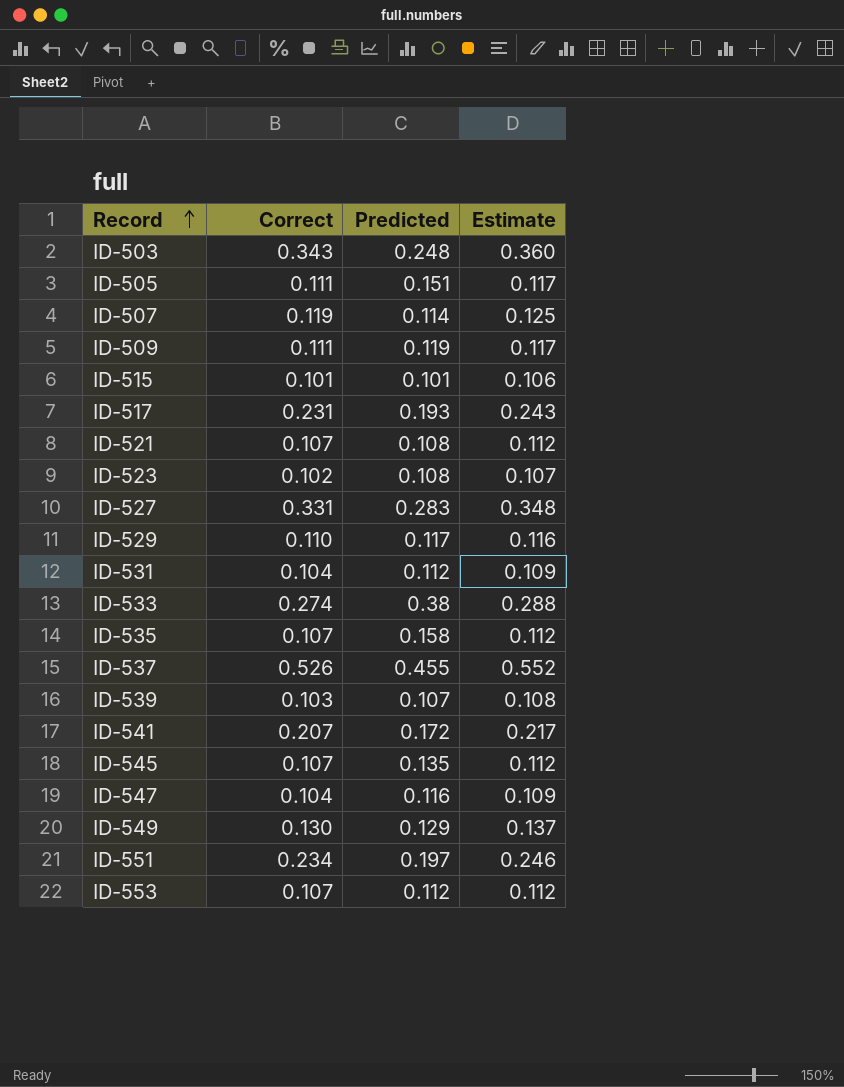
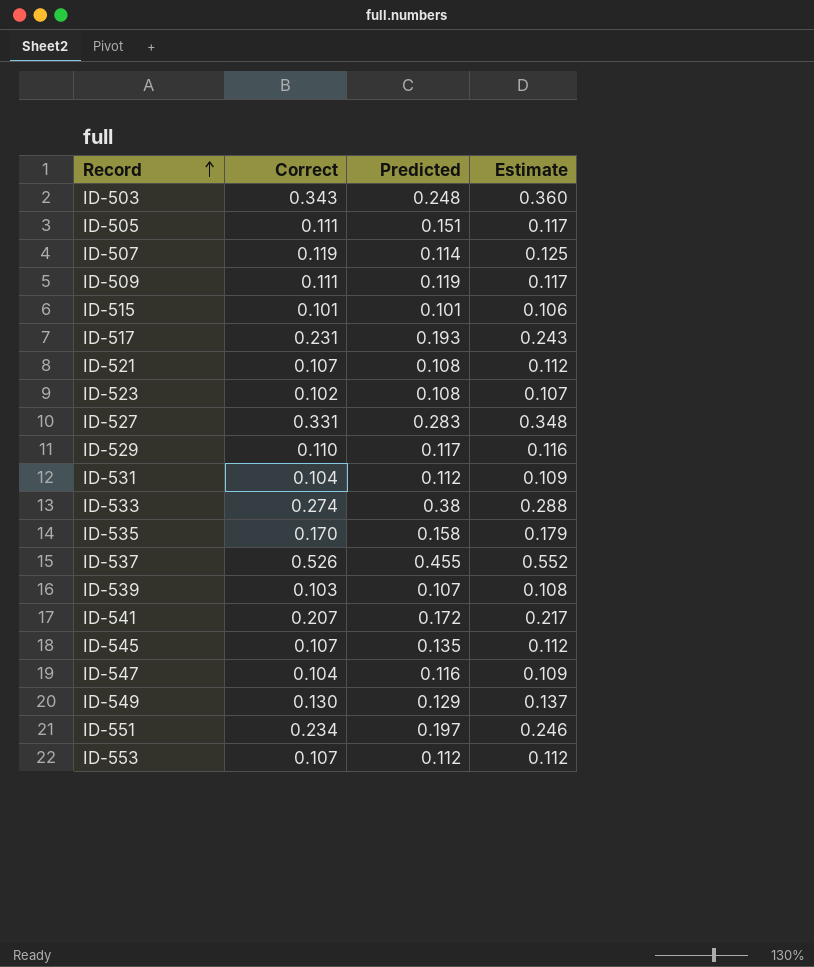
ID-535 | Correct: 0.107 -> 0.170
ID-535 | Estimate: 0.112 -> 0.179

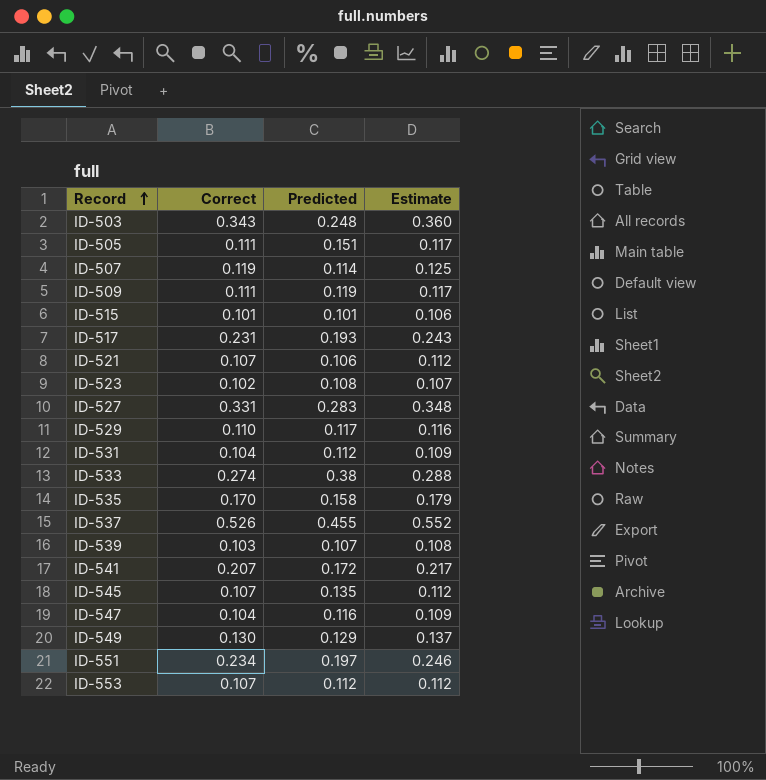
ID-521 | Predicted: 0.108 -> 0.106

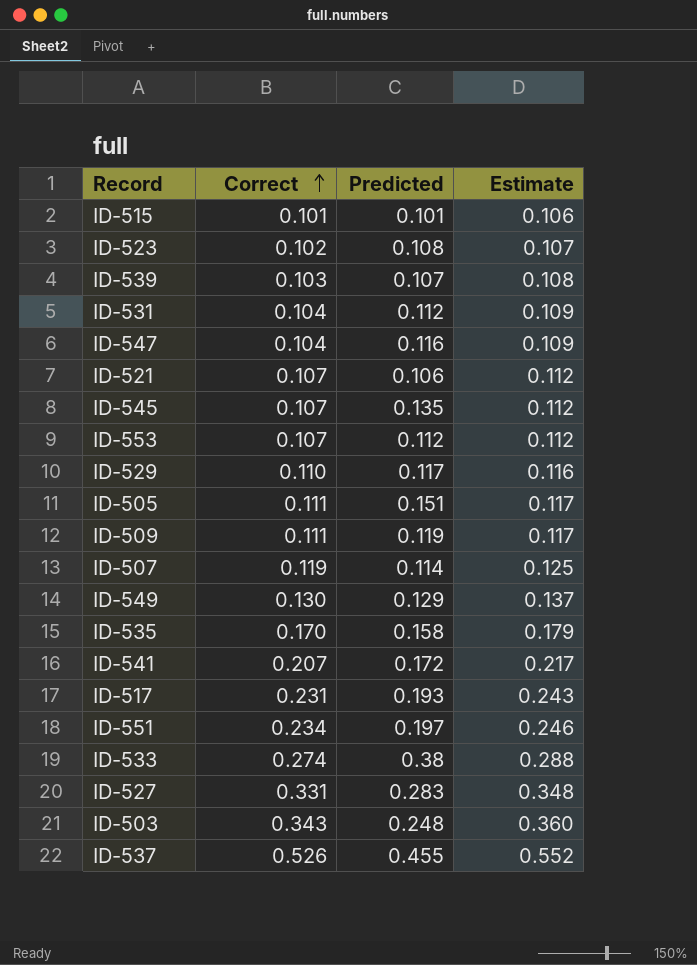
row order: Record ascending -> Correct ascending

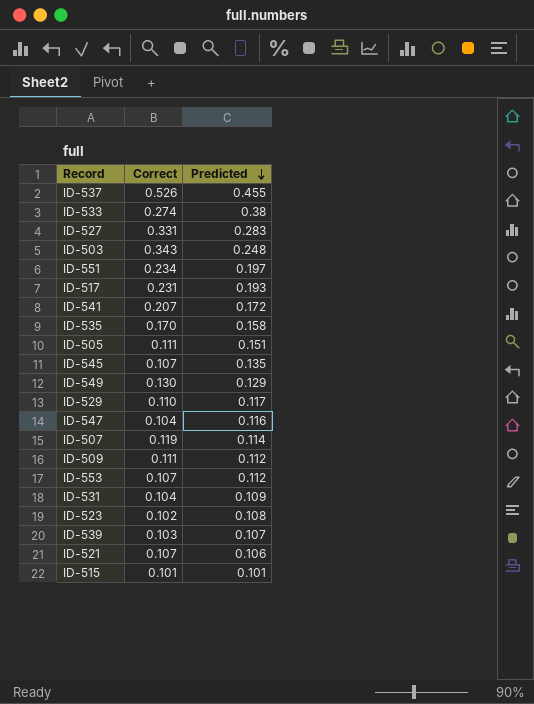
row order: Correct ascending -> Predicted descending
column Estimate | formula: [Correct] * 1.05 -> none
ID-509 | Predicted: 0.119 -> 0.112
ID-531 | Predicted: 0.112 -> 0.109

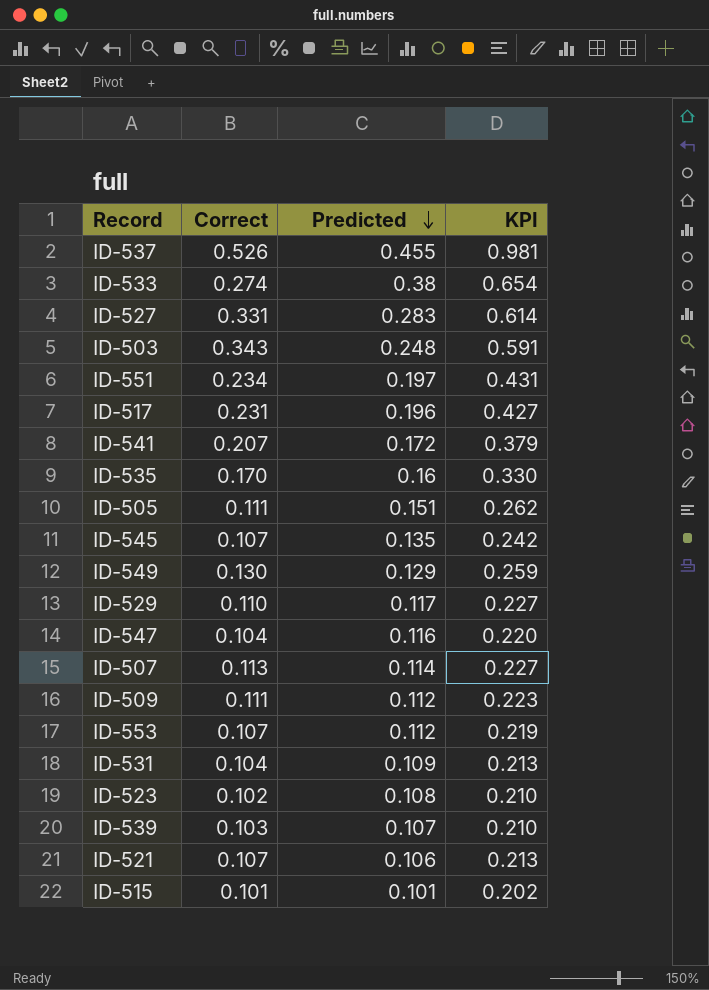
column KPI | formula: none -> [Correct] + [Predicted]
ID-517 | Predicted: 0.193 -> 0.196
ID-535 | Predicted: 0.158 -> 0.16
ID-507 | Correct: 0.119 -> 0.113

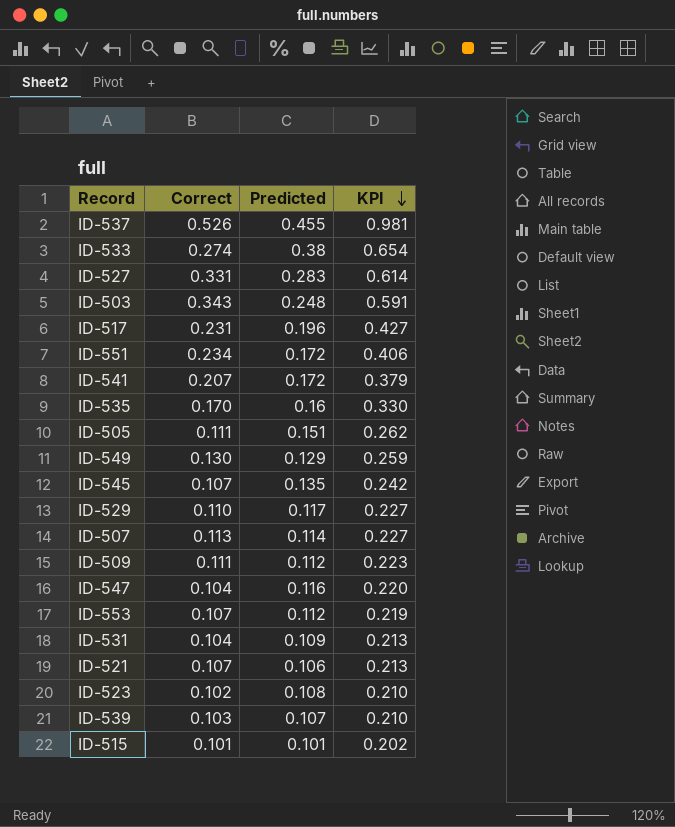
row order: Predicted descending -> KPI descending
ID-551 | Predicted: 0.197 -> 0.172
ID-551 | KPI: 0.431 -> 0.406

